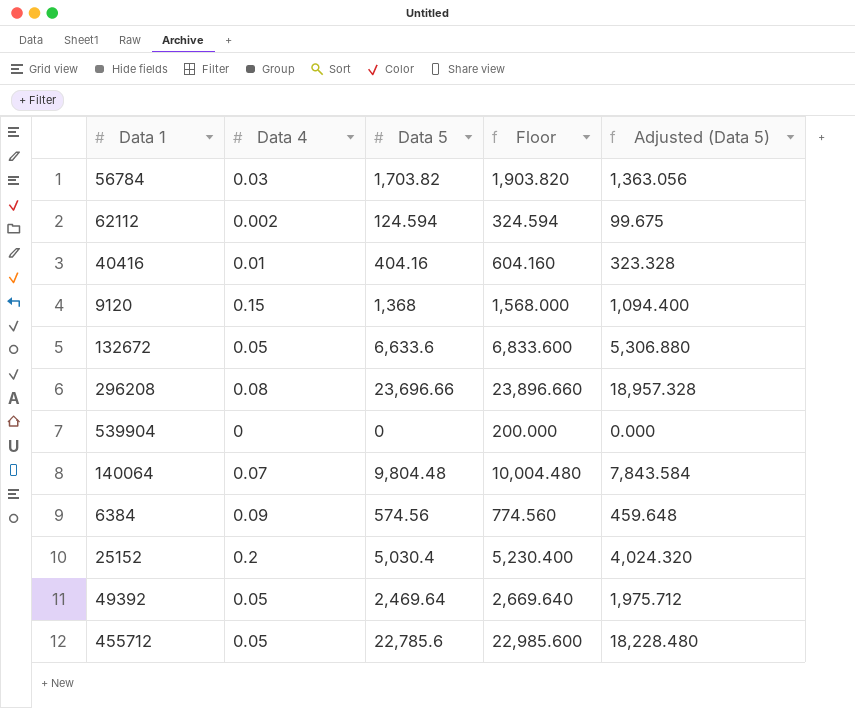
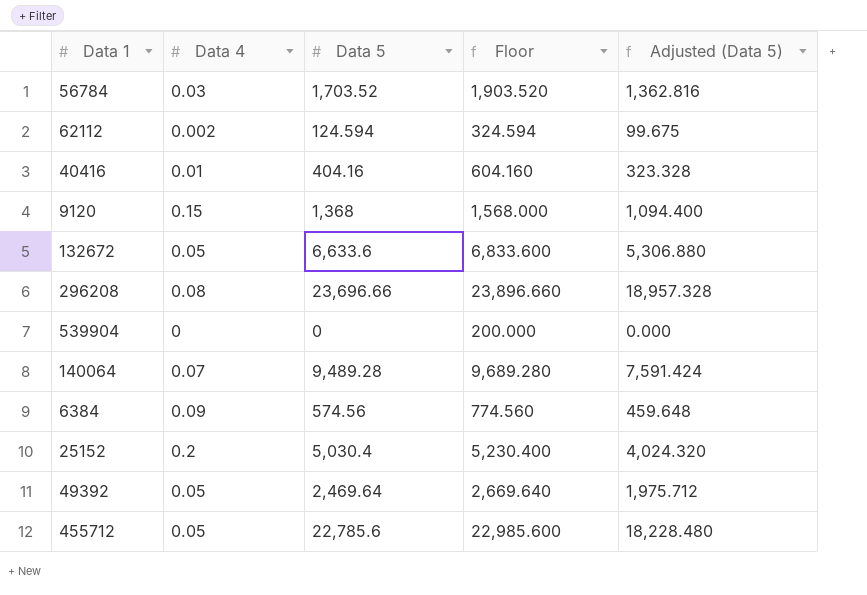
56784 | Data 5: 1,703.82 -> 1,703.52
56784 | Floor: 1,903.820 -> 1,903.520
56784 | Adjusted (Data 5): 1,363.056 -> 1,362.816
140064 | Data 5: 9,804.48 -> 9,489.28
140064 | Floor: 10,004.480 -> 9,689.280
140064 | Adjusted (Data 5): 7,843.584 -> 7,591.424

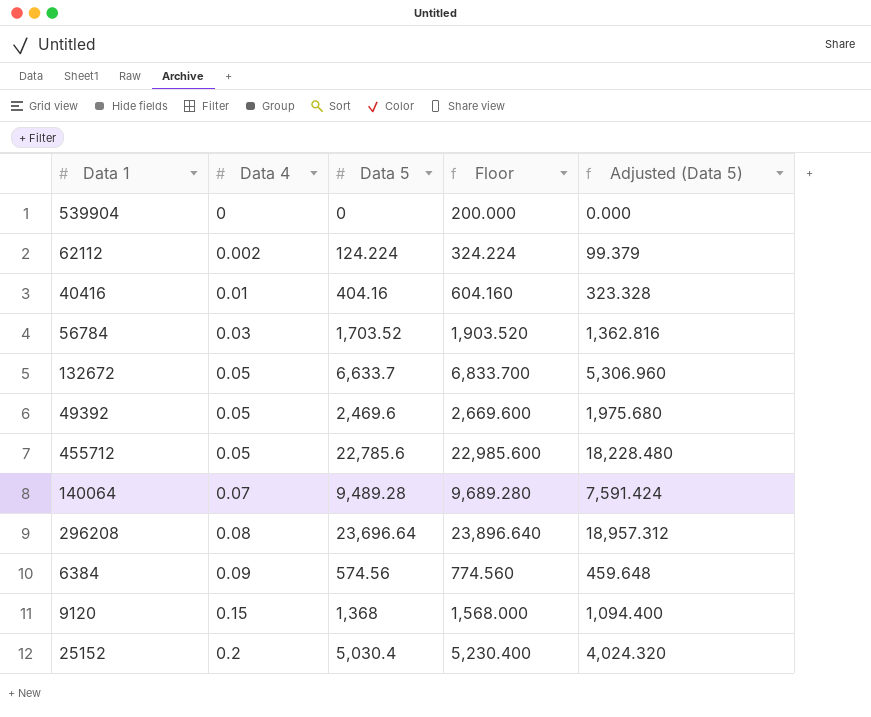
row order: none -> Data 4 ascending
62112 | Data 5: 124.594 -> 124.224
62112 | Floor: 324.594 -> 324.224
62112 | Adjusted (Data 5): 99.675 -> 99.379
132672 | Data 5: 6,633.6 -> 6,633.7
132672 | Floor: 6,833.600 -> 6,833.700
132672 | Adjusted (Data 5): 5,306.880 -> 5,306.960
49392 | Data 5: 2,469.64 -> 2,469.6
49392 | Floor: 2,669.640 -> 2,669.600
49392 | Adjusted (Data 5): 1,975.712 -> 1,975.680
296208 | Data 5: 23,696.66 -> 23,696.64
296208 | Floor: 23,896.660 -> 23,896.640
296208 | Adjusted (Data 5): 18,957.328 -> 18,957.312

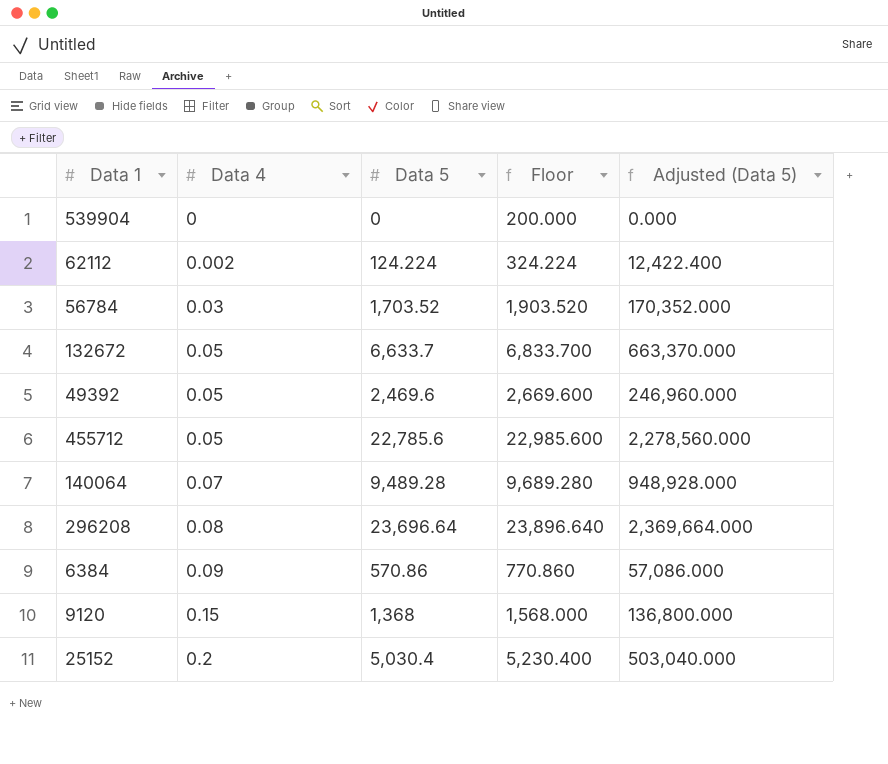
column Adjusted (Data 5) | formula: [Data 5] * 0.8 -> [Data 5] * 100
row 40416: 0.01 | 404.16 | 604.160 | 323.328 -> none
6384 | Data 5: 574.56 -> 570.86
6384 | Floor: 774.560 -> 770.860

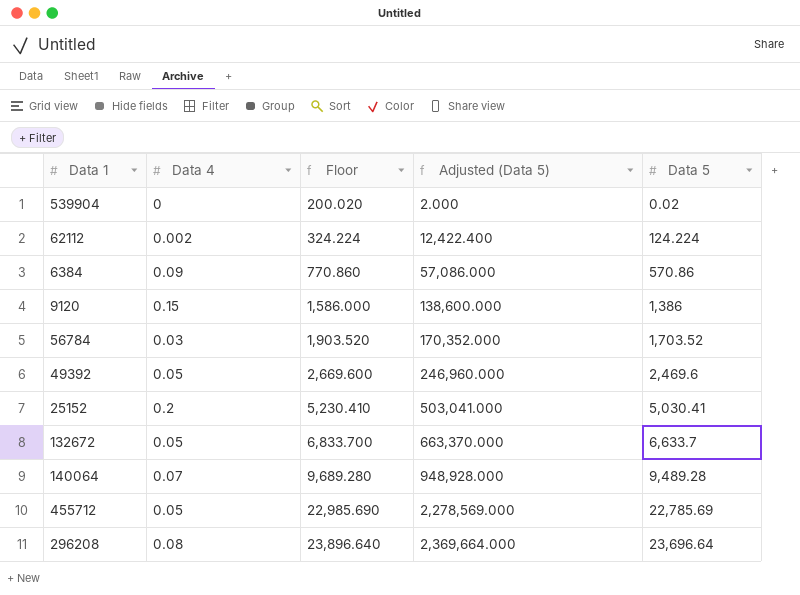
row order: Data 4 ascending -> Floor ascending
column Data 5 | position: 3 -> 5
539904 | Floor: 200.000 -> 200.020
539904 | Adjusted (Data 5): 0.000 -> 2.000
539904 | Data 5: 0 -> 0.02
9120 | Floor: 1,568.000 -> 1,586.000
9120 | Adjusted (Data 5): 136,800.000 -> 138,600.000
9120 | Data 5: 1,368 -> 1,386
25152 | Floor: 5,230.400 -> 5,230.410
25152 | Adjusted (Data 5): 503,040.000 -> 503,041.000
25152 | Data 5: 5,030.4 -> 5,030.41
455712 | Floor: 22,985.600 -> 22,985.690
455712 | Adjusted (Data 5): 2,278,560.000 -> 2,278,569.000
455712 | Data 5: 22,785.6 -> 22,785.69

